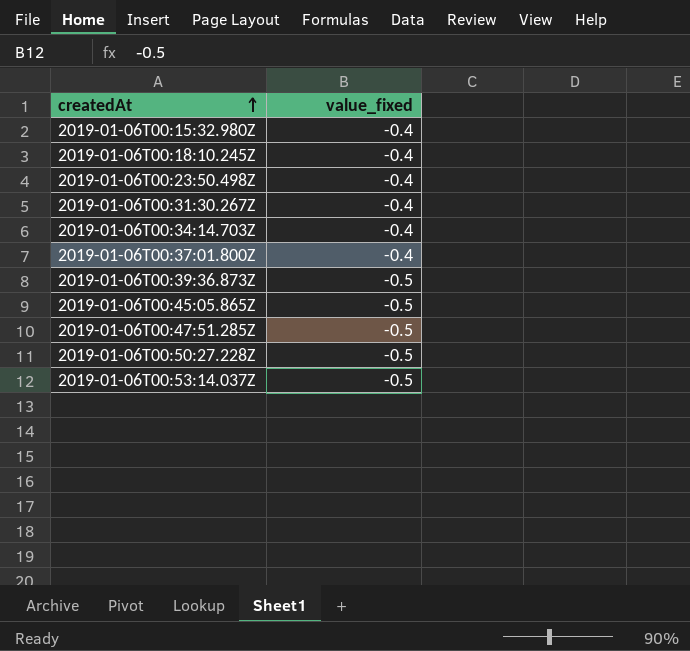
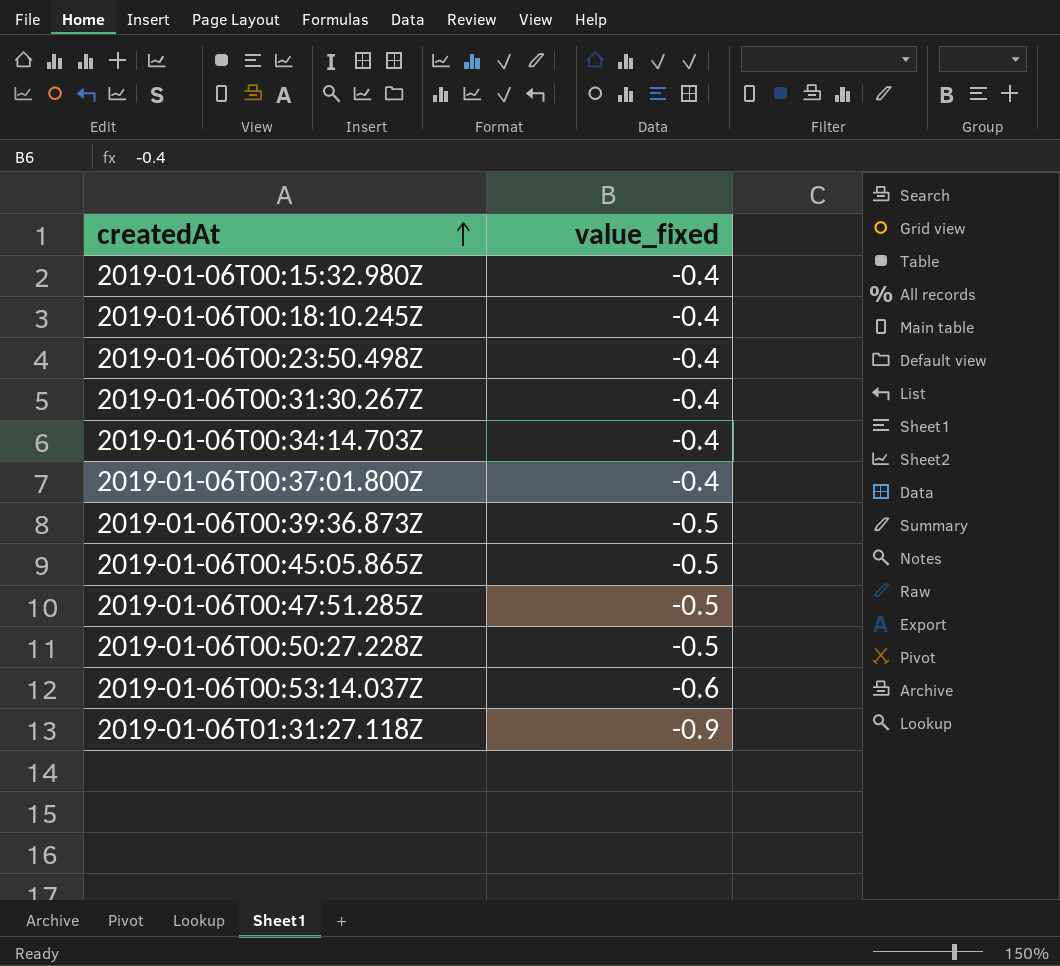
2019-01-06T00:53:14.037Z | value_fixed: -0.5 -> -0.6
row 2019-01-06T01:31:27.118Z: none -> -0.9

